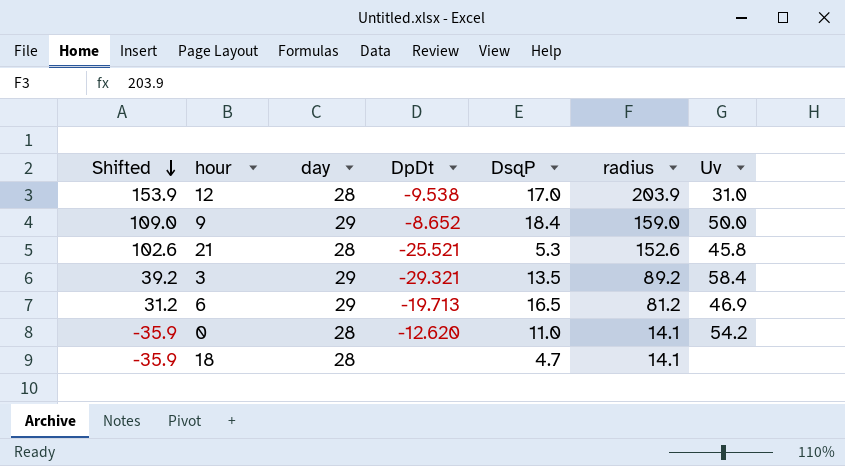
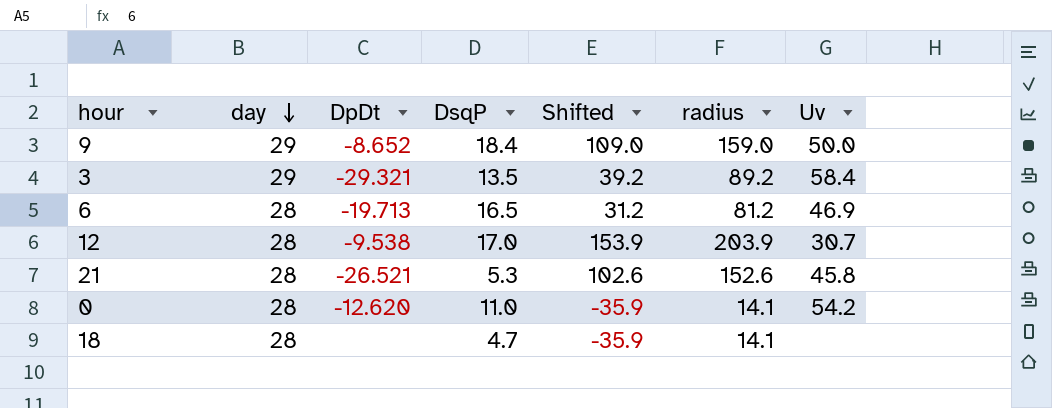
row order: Shifted descending -> day descending
column Shifted | position: 1 -> 5
6 | day: 29 -> 28
12 | Uv: 31.0 -> 30.7
21 | DpDt: -25.521 -> -26.521

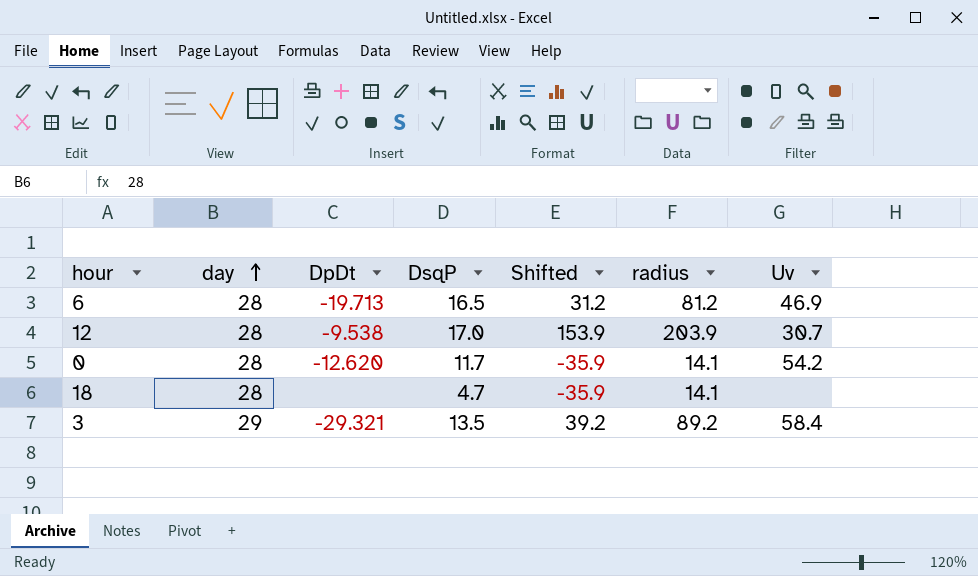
row order: day descending -> day ascending
row 9: 29 | -8.652 | 18.4 | 109.0 | 159.0 | 50.0 -> none
row 21: 28 | -26.521 | 5.3 | 102.6 | 152.6 | 45.8 -> none
0 | DsqP: 11.0 -> 11.7

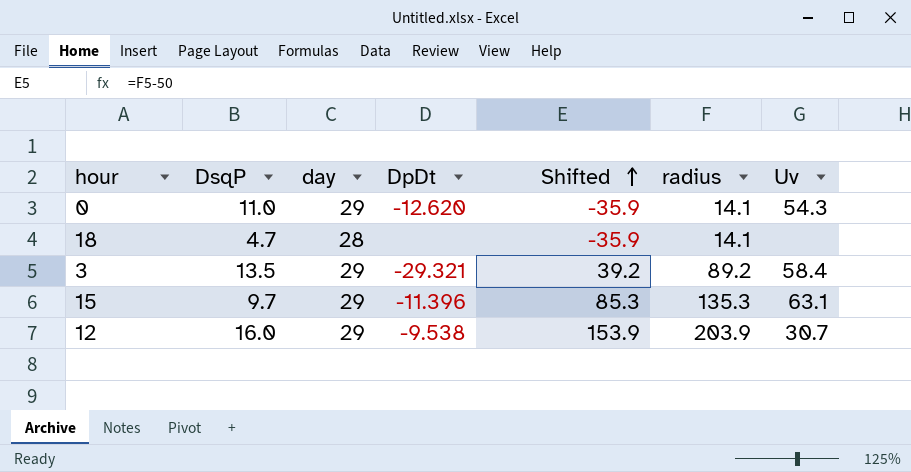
row order: day ascending -> Shifted ascending
column DsqP | position: 4 -> 2
row 6: 28 | -19.713 | 16.5 | 31.2 | 81.2 | 46.9 -> none
0 | DsqP: 11.7 -> 11.0
0 | day: 28 -> 29
0 | Uv: 54.2 -> 54.3
row 15: none -> 9.7 | 29 | -11.396 | 85.3 | 135.3 | 63.1
12 | DsqP: 17.0 -> 16.0
12 | day: 28 -> 29

